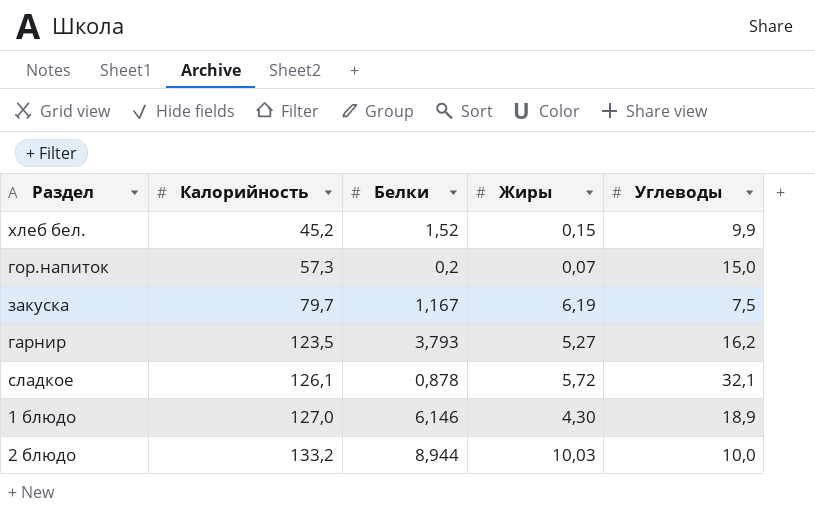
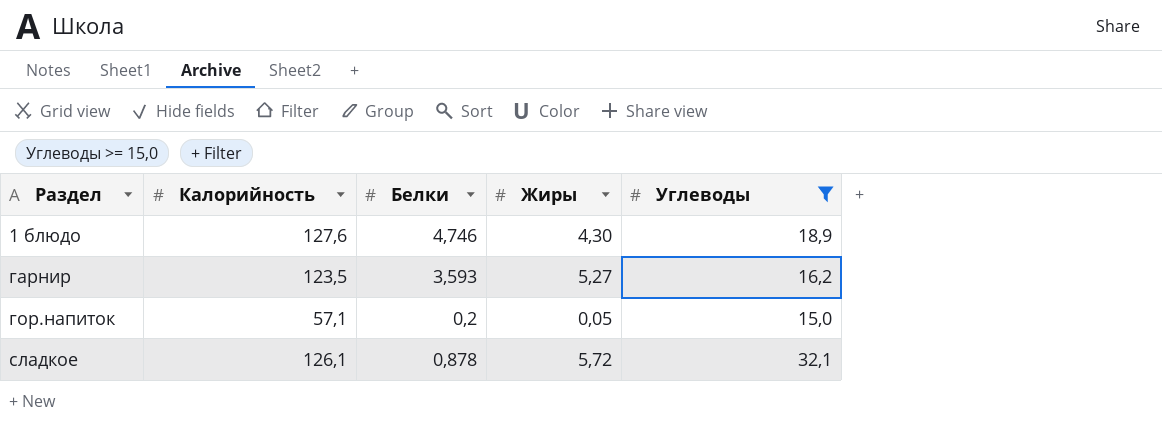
filter: none -> Углеводы >= 15,0
row order: Калорийность ascending -> Раздел ascending
1 блюдо | Калорийность: 127,0 -> 127,6
1 блюдо | Белки: 6,146 -> 4,746
гарнир | Белки: 3,793 -> 3,593
гор.напиток | Калорийность: 57,3 -> 57,1
гор.напиток | Жиры: 0,07 -> 0,05

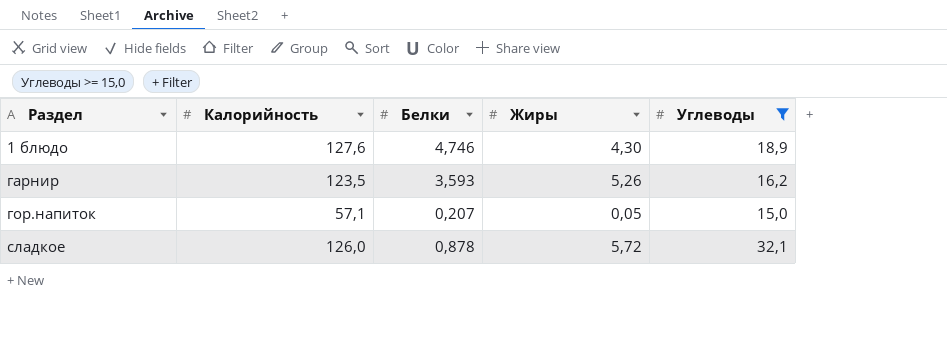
гарнир | Жиры: 5,27 -> 5,26
гор.напиток | Белки: 0,2 -> 0,207
сладкое | Калорийность: 126,1 -> 126,0

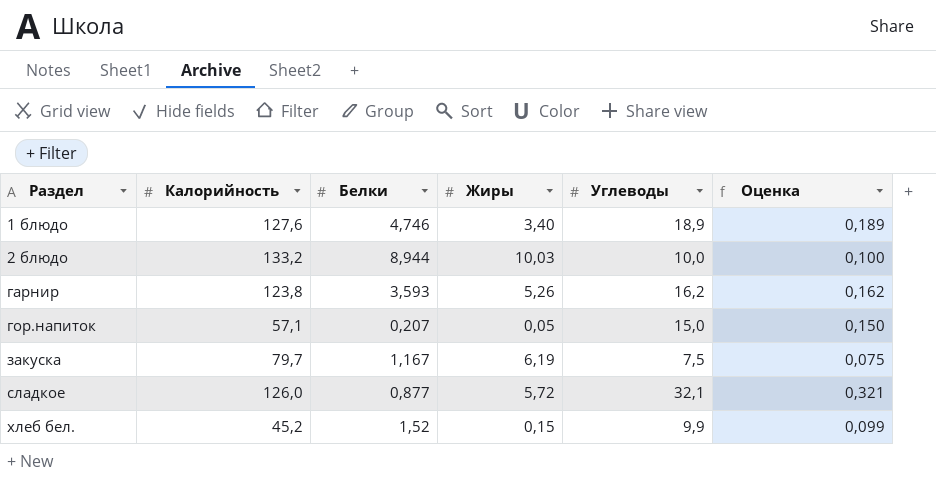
filter: Углеводы >= 15,0 -> none
column Оценка | formula: none -> [Углеводы] * 0,01
1 блюдо | Жиры: 4,30 -> 3,40
гарнир | Калорийность: 123,5 -> 123,8
сладкое | Белки: 0,878 -> 0,877

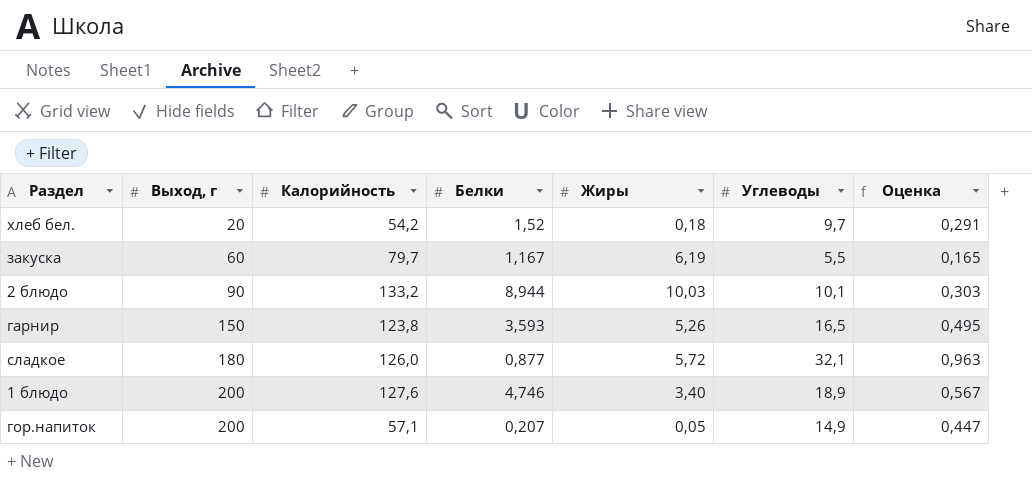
row order: Раздел ascending -> Выход, г ascending
column Выход, г | position: none -> 2
column Оценка | formula: [Углеводы] * 0,01 -> [Углеводы] * 0,03
хлеб бел. | Калорийность: 45,2 -> 54,2
хлеб бел. | Жиры: 0,15 -> 0,18
хлеб бел. | Углеводы: 9,9 -> 9,7
закуска | Углеводы: 7,5 -> 5,5
2 блюдо | Углеводы: 10,0 -> 10,1
гарнир | Углеводы: 16,2 -> 16,5
гор.напиток | Углеводы: 15,0 -> 14,9

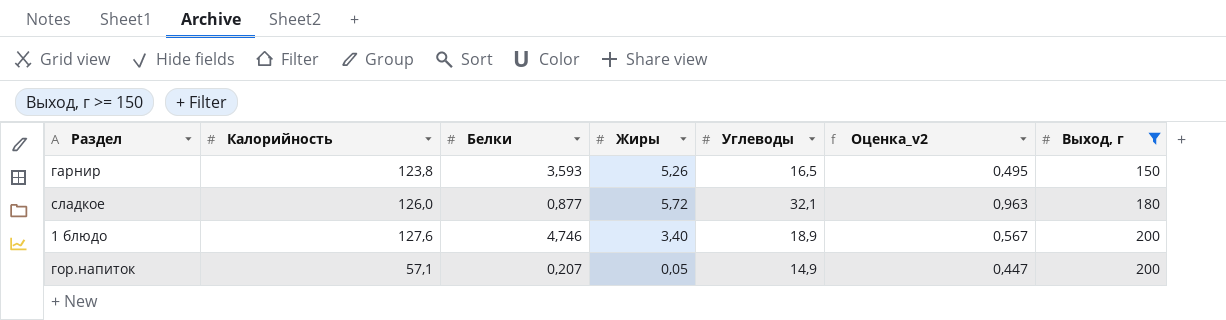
filter: none -> Выход, г >= 150
column name: Оценка -> Оценка_v2
column Выход, г | position: 2 -> 7

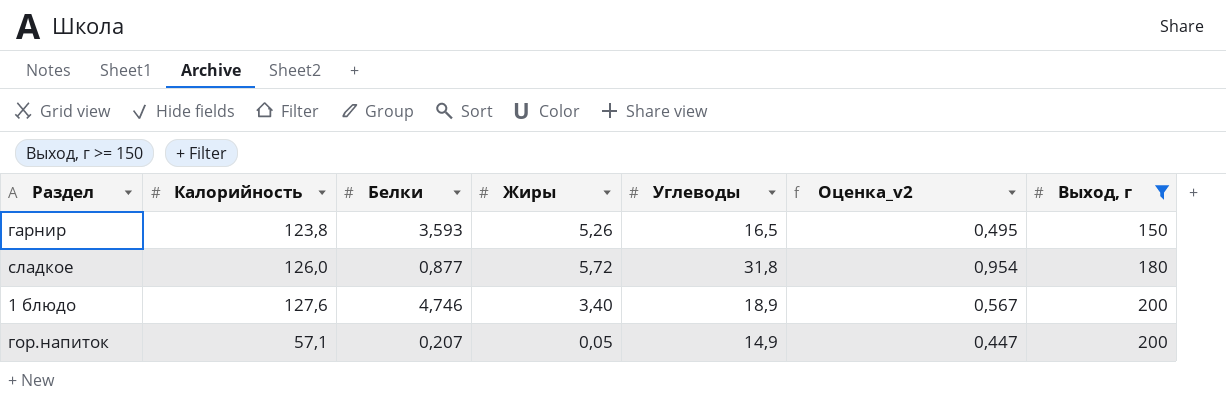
сладкое | Углеводы: 32,1 -> 31,8
сладкое | Оценка_v2: 0,963 -> 0,954

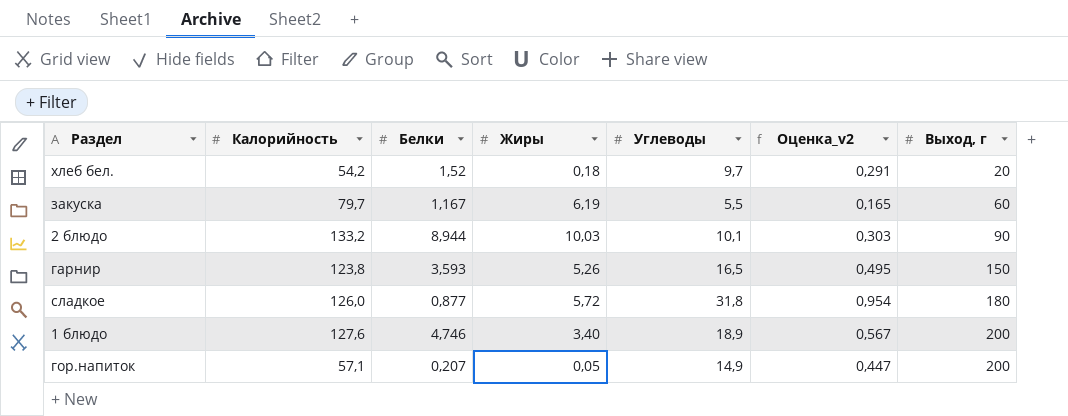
filter: Выход, г >= 150 -> none

